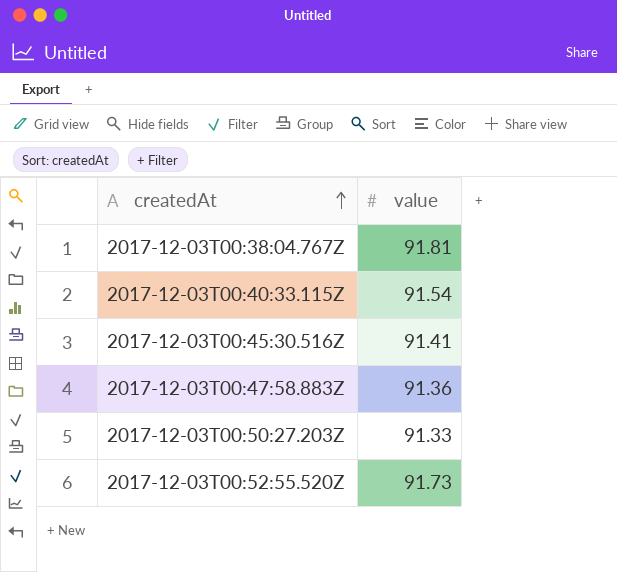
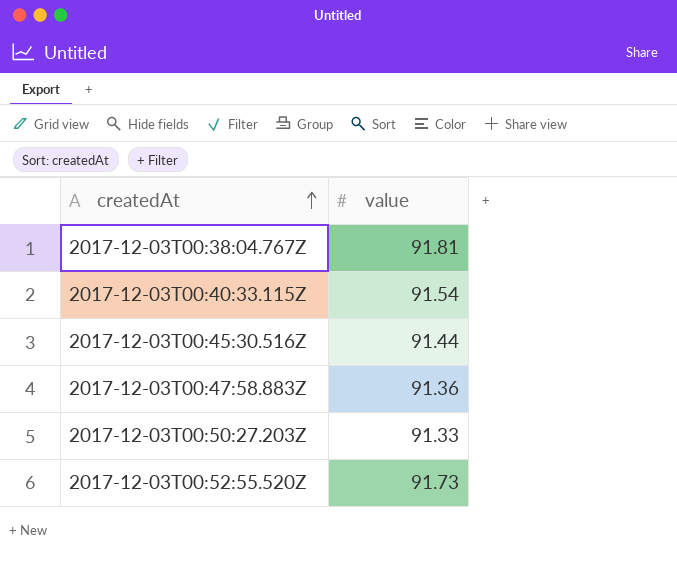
2017-12-03T00:45:30.516Z | value: 91.41 -> 91.44

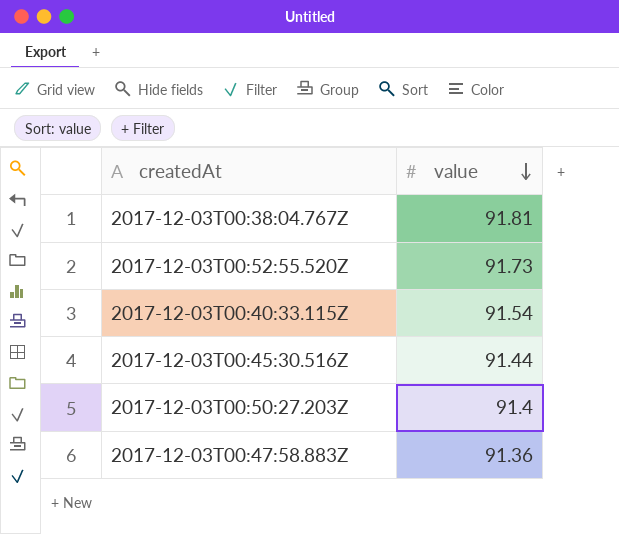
row order: createdAt ascending -> value descending
2017-12-03T00:50:27.203Z | value: 91.33 -> 91.4

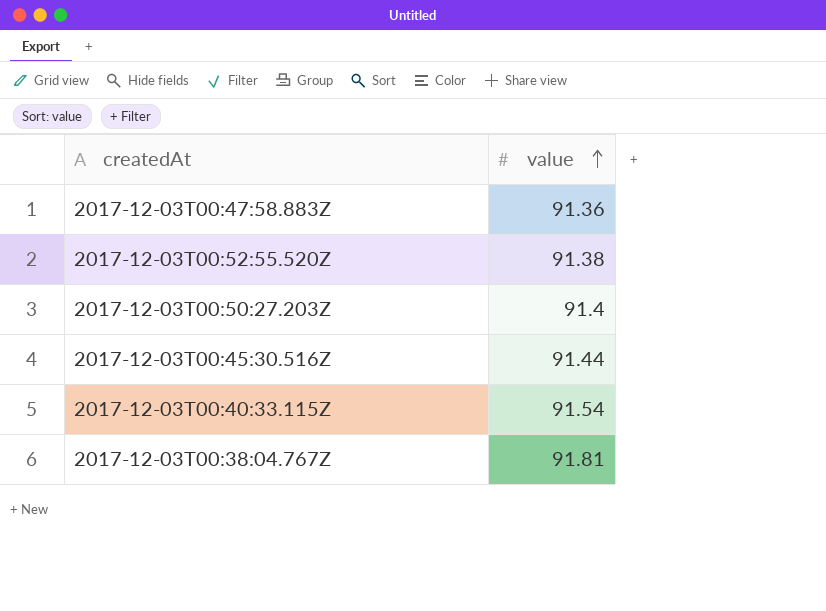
row order: value descending -> value ascending
2017-12-03T00:52:55.520Z | value: 91.73 -> 91.38

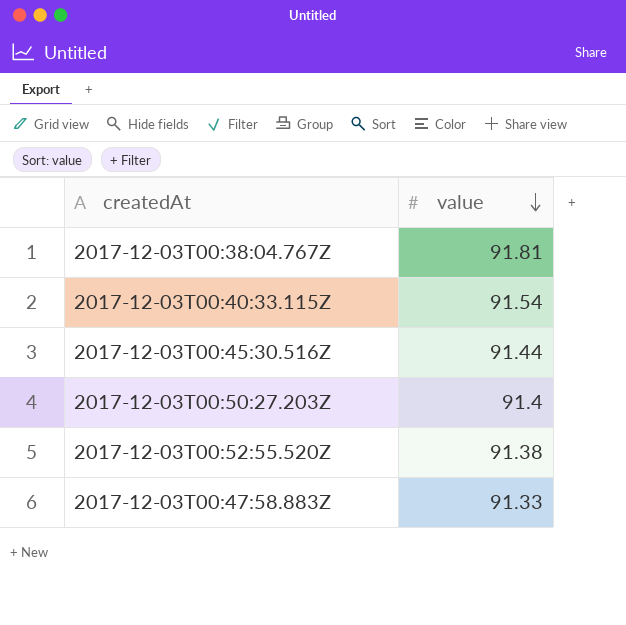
row order: value ascending -> value descending
2017-12-03T00:47:58.883Z | value: 91.36 -> 91.33

